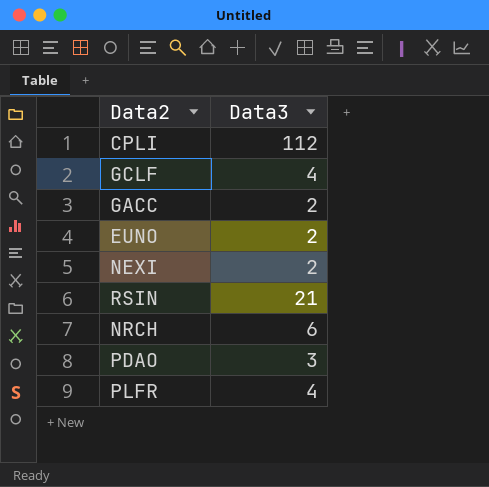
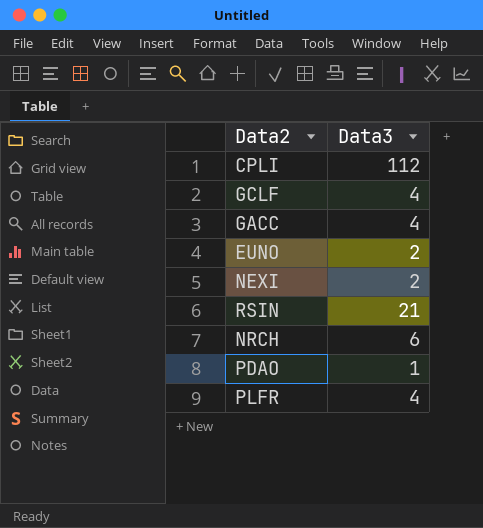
GACC | Data3: 2 -> 4
PDAO | Data3: 3 -> 1

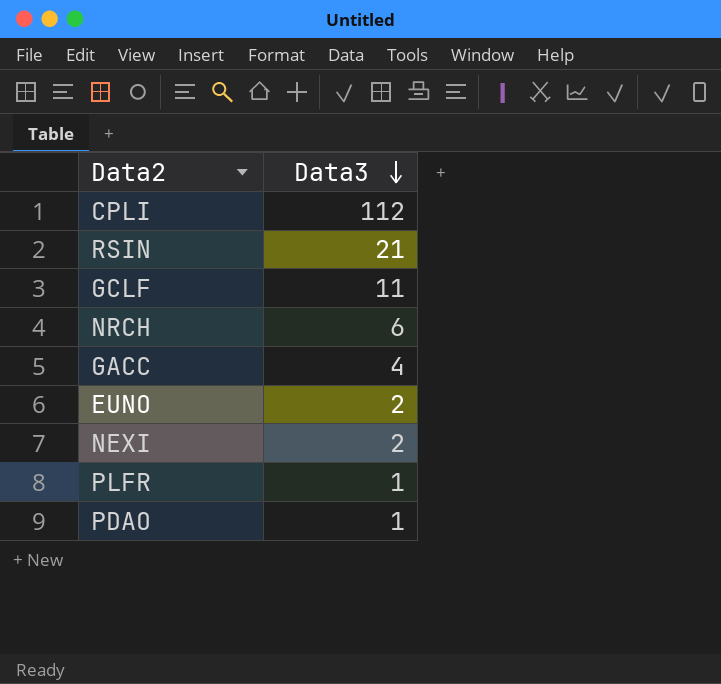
row order: none -> Data3 descending
GCLF | Data3: 4 -> 11
PLFR | Data3: 4 -> 1

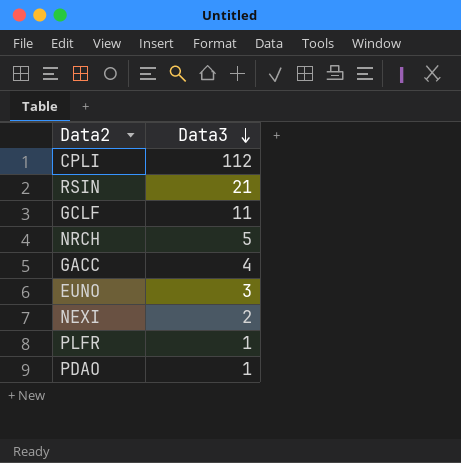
NRCH | Data3: 6 -> 5
EUNO | Data3: 2 -> 3

